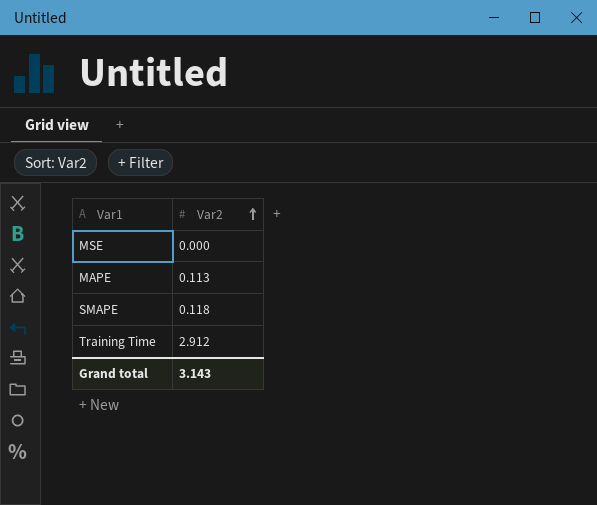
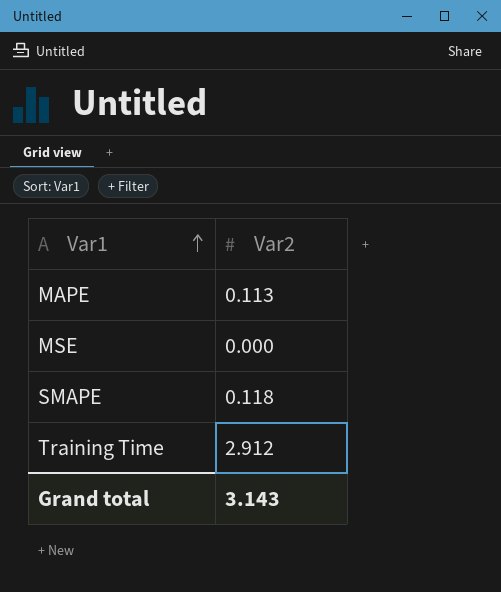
row order: Var2 ascending -> Var1 ascending

